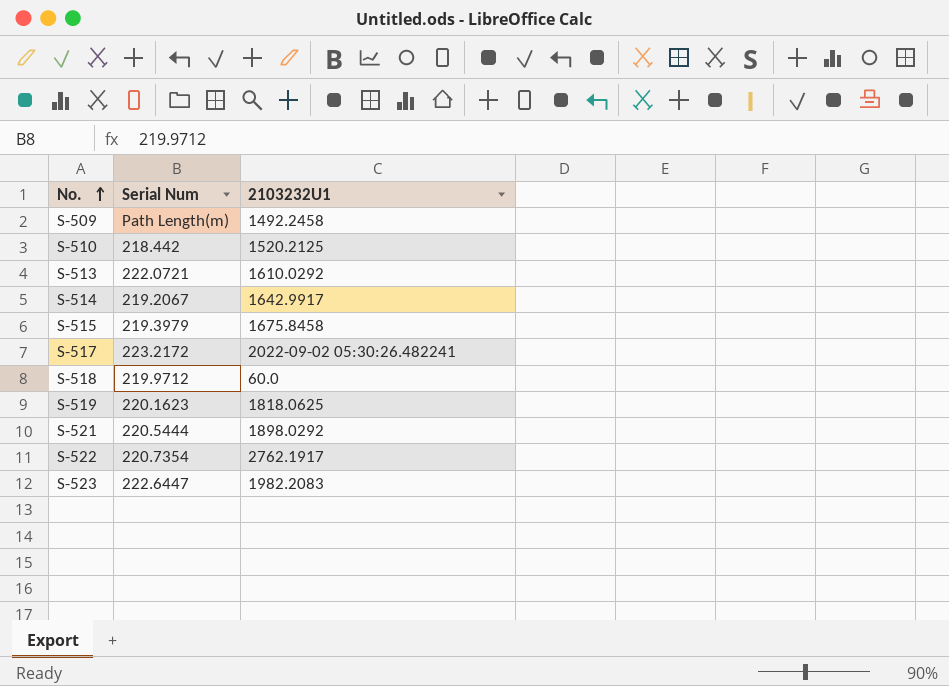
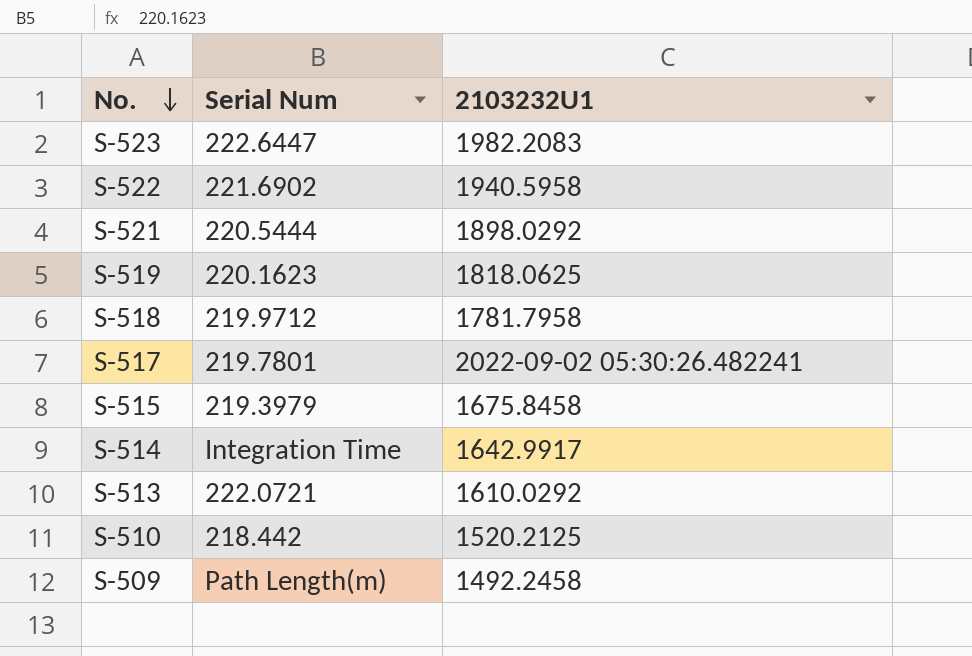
row order: No. ascending -> No. descending
S-522 | Serial Num: 220.7354 -> 221.6902
S-522 | 2103232U1: 2762.1917 -> 1940.5958
S-518 | 2103232U1: 60.0 -> 1781.7958
S-517 | Serial Num: 223.2172 -> 219.7801
S-514 | Serial Num: 219.2067 -> Integration Time

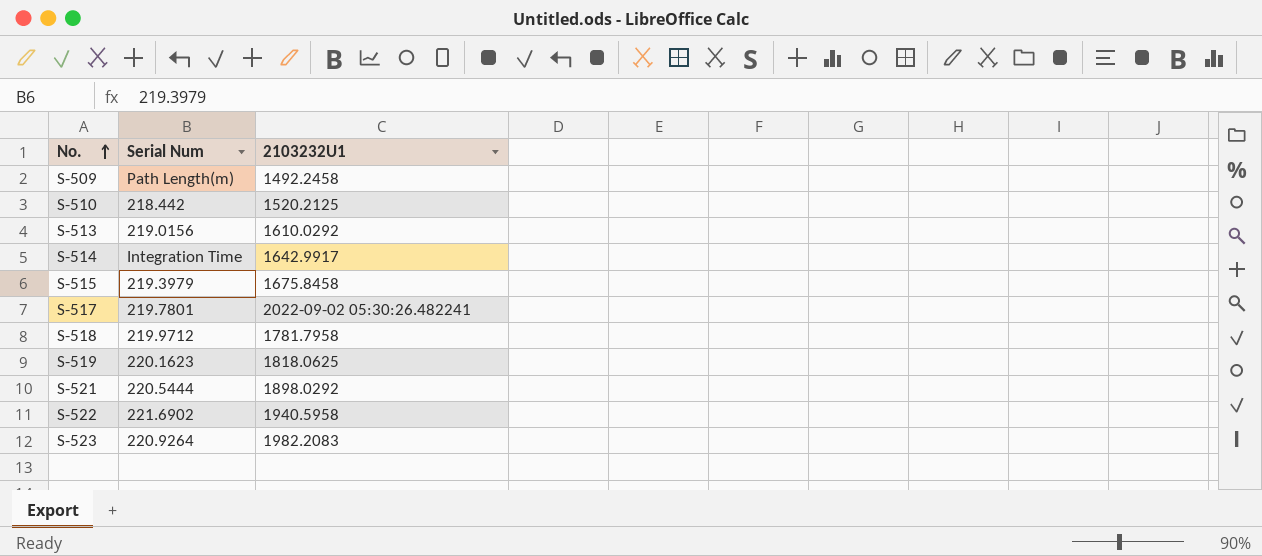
row order: No. descending -> No. ascending
S-513 | Serial Num: 222.0721 -> 219.0156
S-523 | Serial Num: 222.6447 -> 220.9264

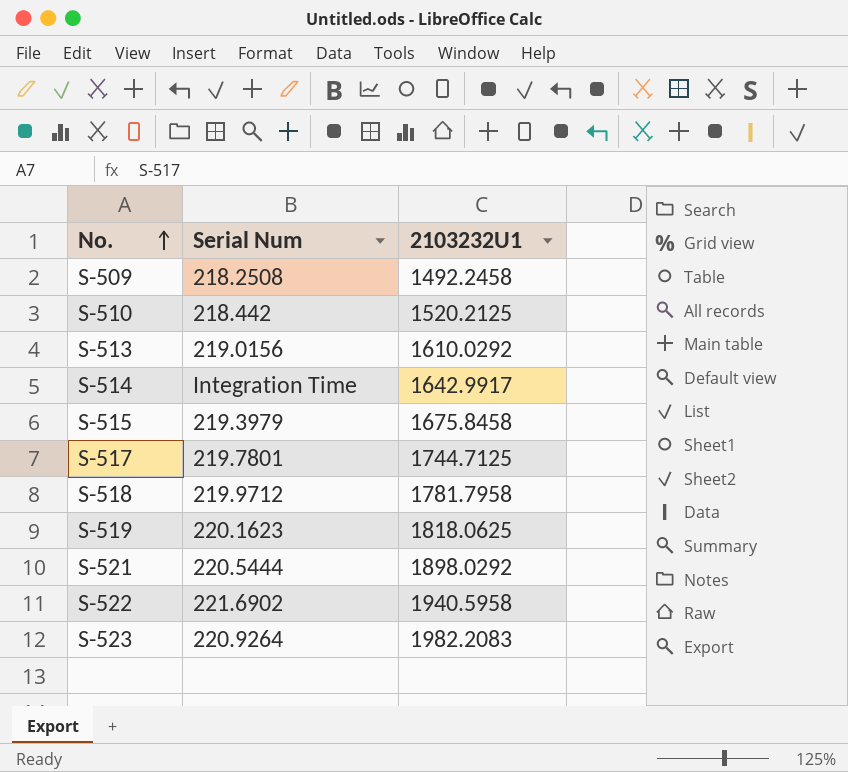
S-509 | Serial Num: Path Length(m) -> 218.2508
S-517 | 2103232U1: 2022-09-02 05:30:26.482241 -> 1744.7125

